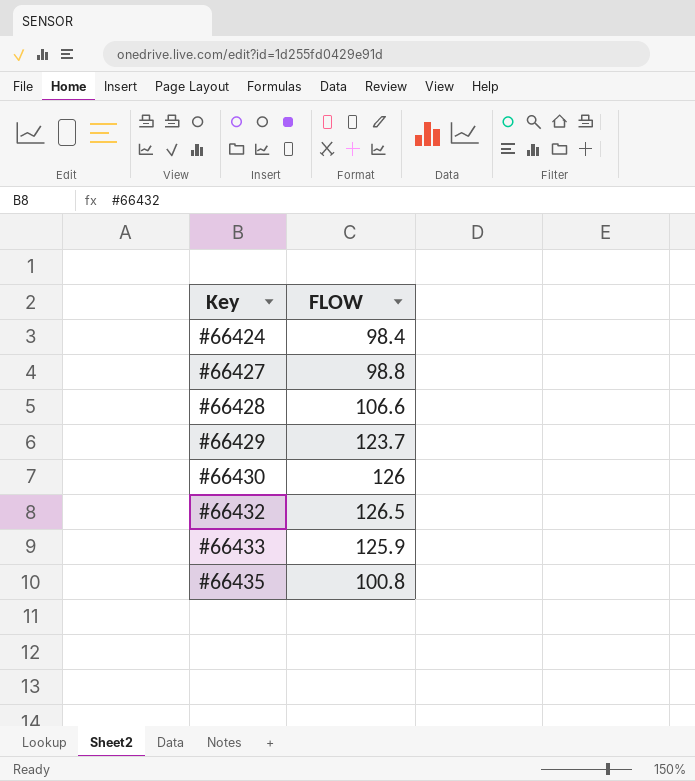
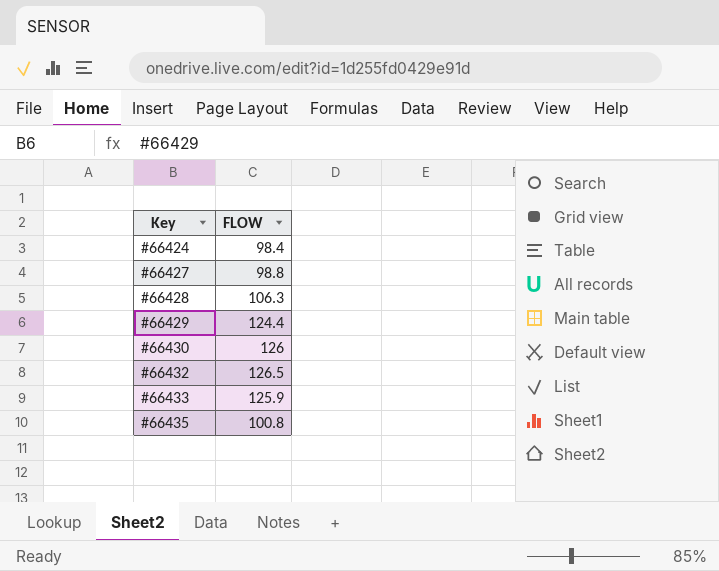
#66428 | FLOW: 106.6 -> 106.3
#66429 | FLOW: 123.7 -> 124.4

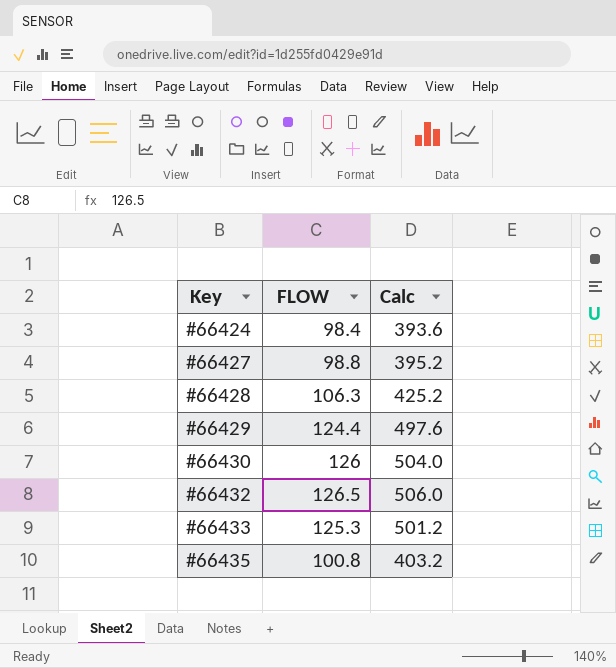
column Calc | formula: none -> [FLOW] * 4
#66433 | FLOW: 125.9 -> 125.3

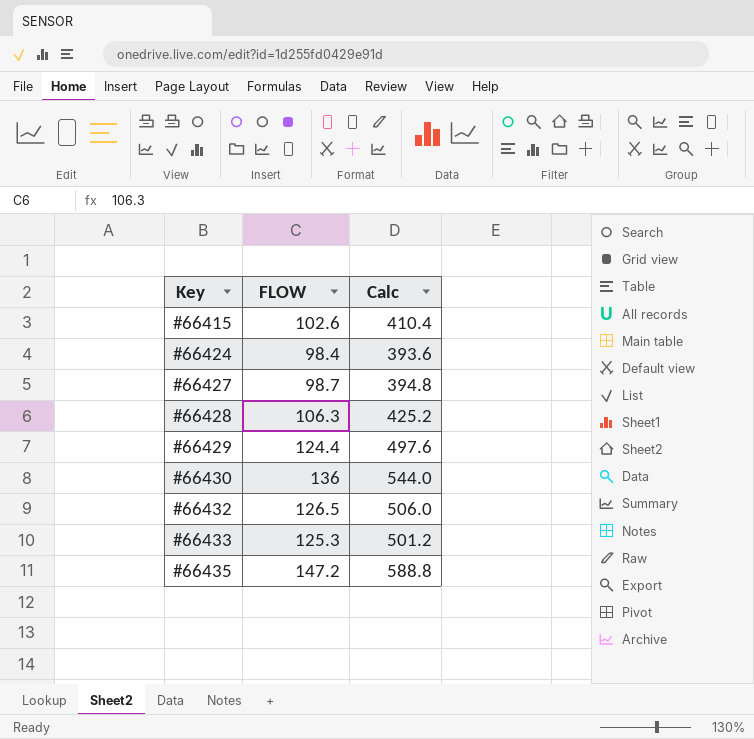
row #66415: none -> 102.6 | 410.4
#66427 | FLOW: 98.8 -> 98.7
#66427 | Calc: 395.2 -> 394.8
#66430 | FLOW: 126 -> 136
#66430 | Calc: 504.0 -> 544.0
#66435 | FLOW: 100.8 -> 147.2
#66435 | Calc: 403.2 -> 588.8

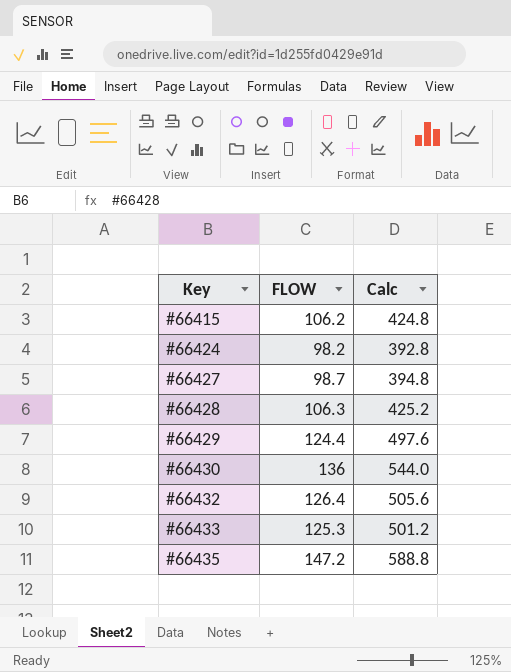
#66415 | FLOW: 102.6 -> 106.2
#66415 | Calc: 410.4 -> 424.8
#66424 | FLOW: 98.4 -> 98.2
#66424 | Calc: 393.6 -> 392.8
#66432 | FLOW: 126.5 -> 126.4
#66432 | Calc: 506.0 -> 505.6

